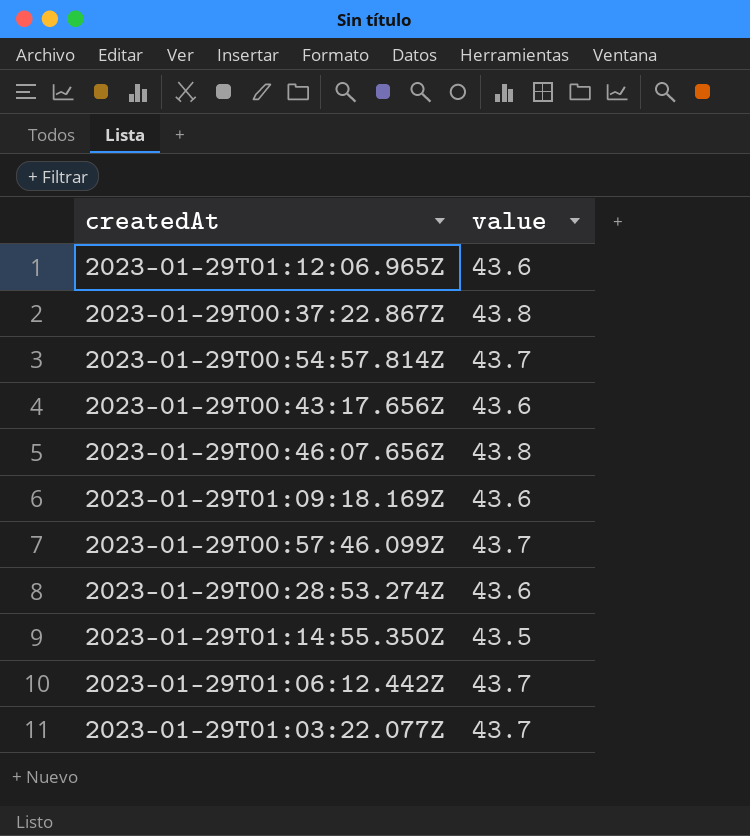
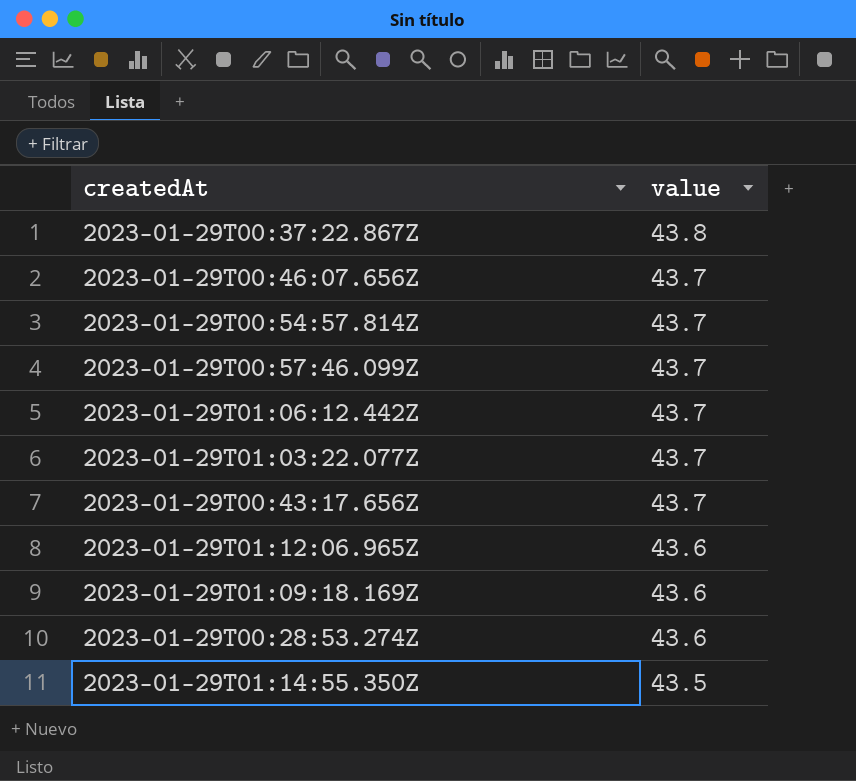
row order: none -> value descending
2023-01-29T00:46:07.656Z | value: 43.8 -> 43.7
2023-01-29T00:43:17.656Z | value: 43.6 -> 43.7

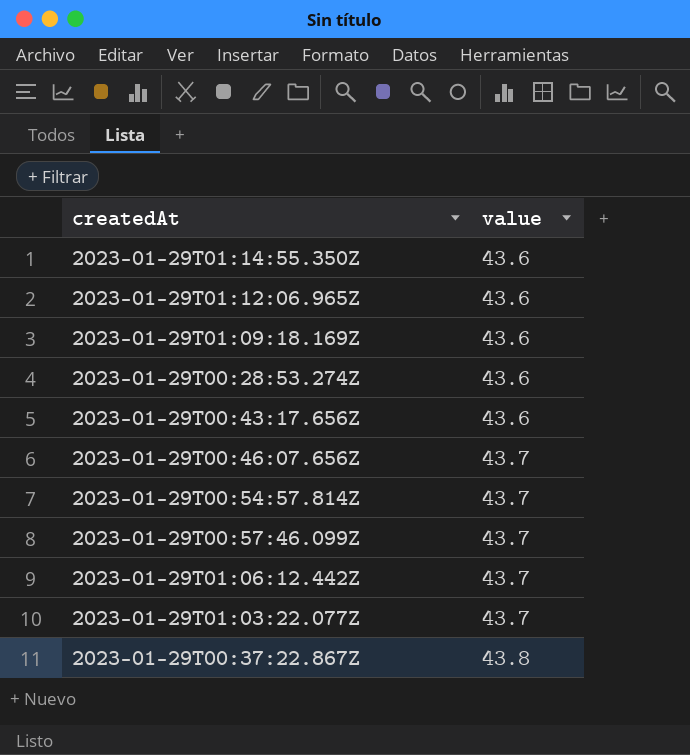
row order: value descending -> value ascending
2023-01-29T01:14:55.350Z | value: 43.5 -> 43.6
2023-01-29T00:43:17.656Z | value: 43.7 -> 43.6

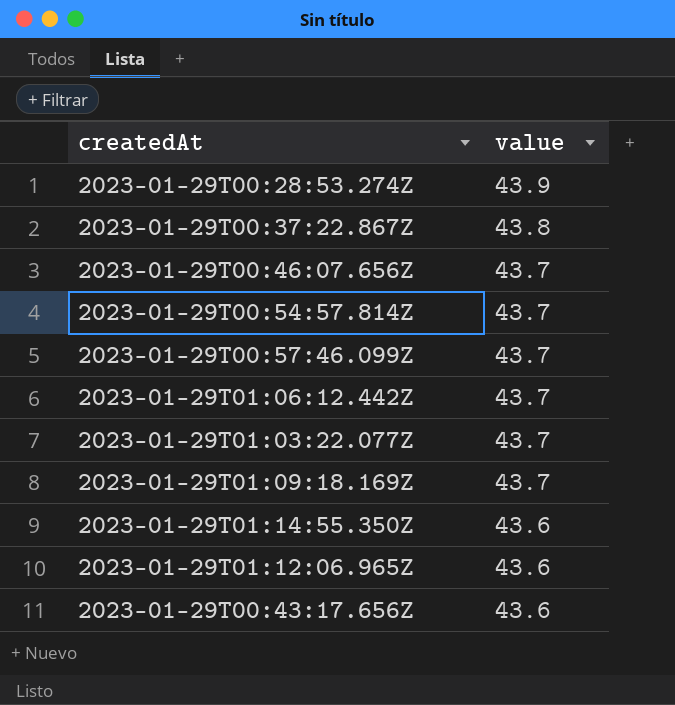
row order: value ascending -> value descending
2023-01-29T00:28:53.274Z | value: 43.6 -> 43.9
2023-01-29T01:09:18.169Z | value: 43.6 -> 43.7

